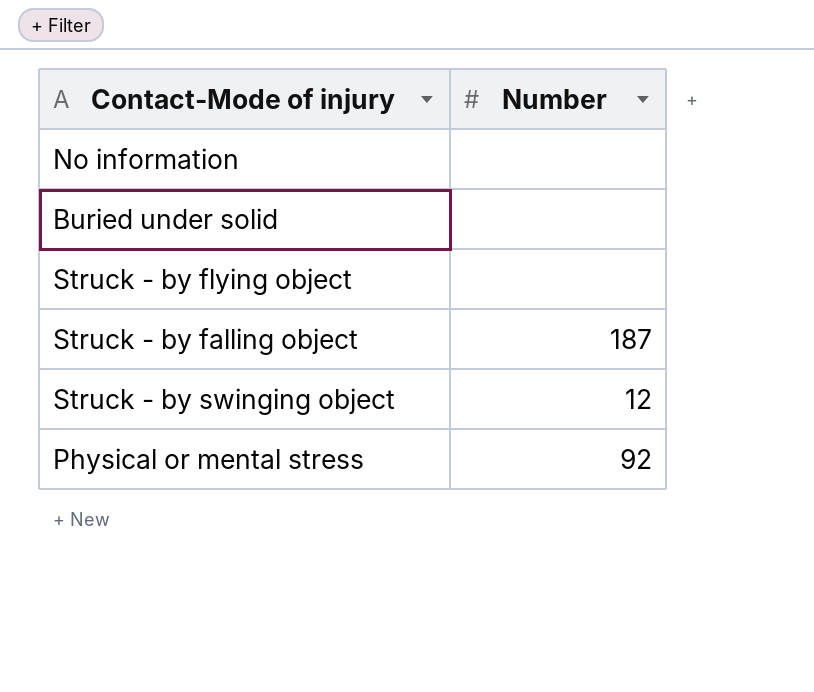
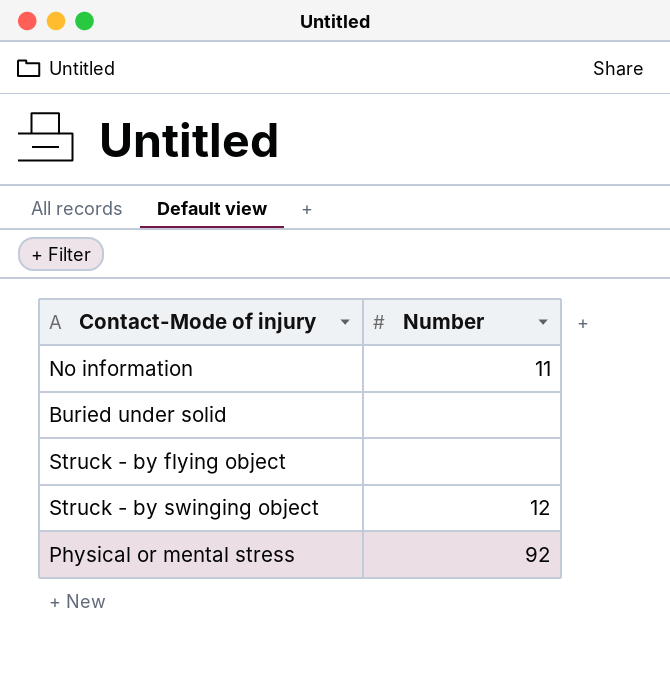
row Struck - by falling object: 187 -> none
No information | Number: none -> 11

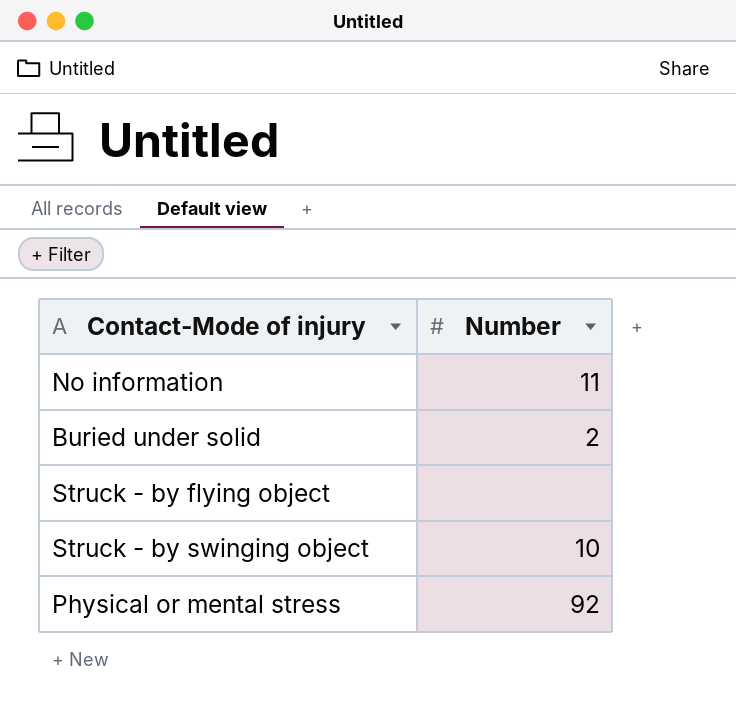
Buried under solid | Number: none -> 2
Struck - by swinging object | Number: 12 -> 10

